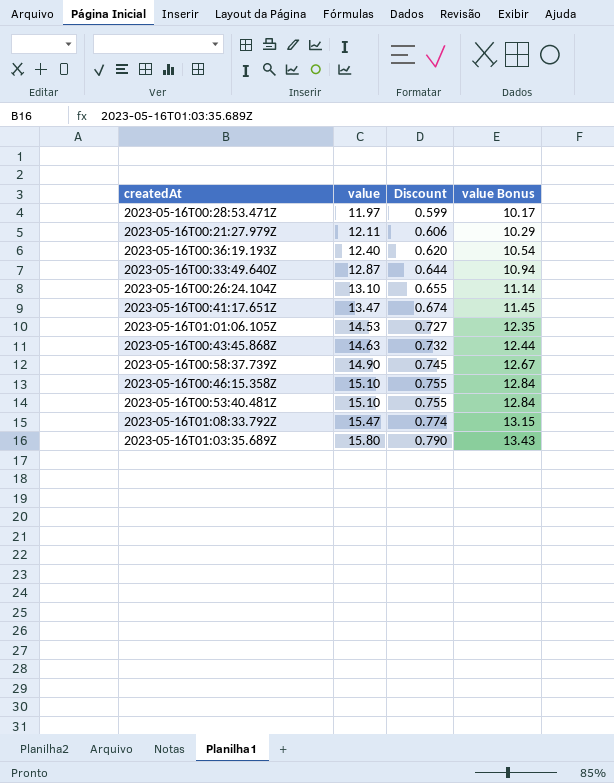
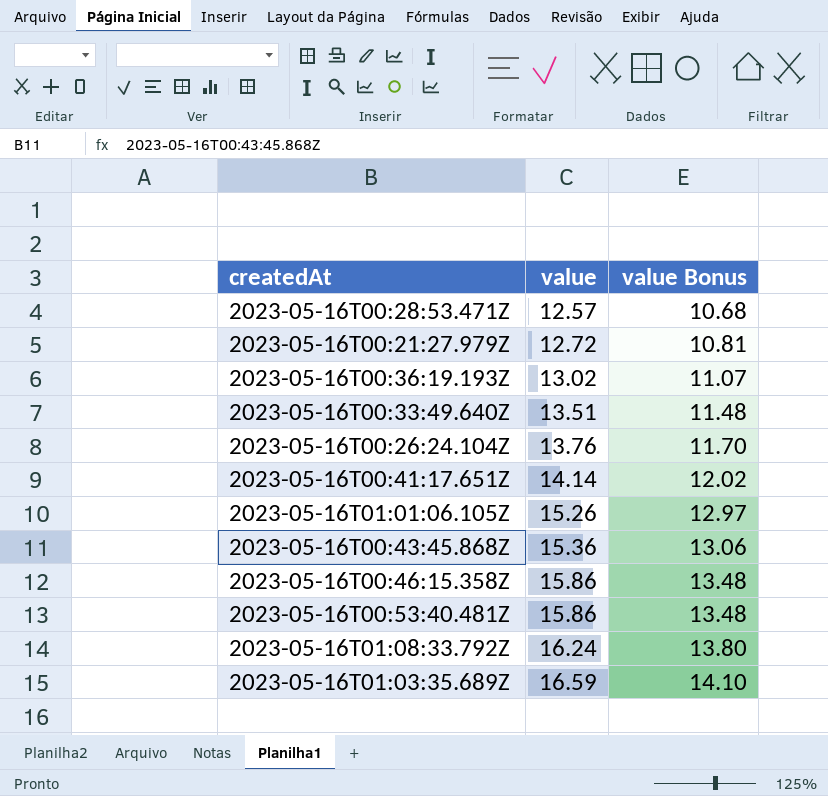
column Discount | formula: [value] * 0.05 -> none
row 2023-05-16T00:58:37.739Z: 14.90 | 0.745 | 12.67 -> none
2023-05-16T00:28:53.471Z | value: 11.97 -> 12.57
2023-05-16T00:28:53.471Z | value Bonus: 10.17 -> 10.68
2023-05-16T00:21:27.979Z | value: 12.11 -> 12.72
2023-05-16T00:21:27.979Z | value Bonus: 10.29 -> 10.81
2023-05-16T00:36:19.193Z | value: 12.40 -> 13.02
2023-05-16T00:36:19.193Z | value Bonus: 10.54 -> 11.07
2023-05-16T00:33:49.640Z | value: 12.87 -> 13.51
2023-05-16T00:33:49.640Z | value Bonus: 10.94 -> 11.48
2023-05-16T00:26:24.104Z | value: 13.10 -> 13.76
2023-05-16T00:26:24.104Z | value Bonus: 11.14 -> 11.70
2023-05-16T00:41:17.651Z | value: 13.47 -> 14.14
2023-05-16T00:41:17.651Z | value Bonus: 11.45 -> 12.02
2023-05-16T01:01:06.105Z | value: 14.53 -> 15.26
2023-05-16T01:01:06.105Z | value Bonus: 12.35 -> 12.97
2023-05-16T00:43:45.868Z | value: 14.63 -> 15.36
2023-05-16T00:43:45.868Z | value Bonus: 12.44 -> 13.06
2023-05-16T00:46:15.358Z | value: 15.10 -> 15.86
2023-05-16T00:46:15.358Z | value Bonus: 12.84 -> 13.48
2023-05-16T00:53:40.481Z | value: 15.10 -> 15.86
2023-05-16T00:53:40.481Z | value Bonus: 12.84 -> 13.48
2023-05-16T01:08:33.792Z | value: 15.47 -> 16.24
2023-05-16T01:08:33.792Z | value Bonus: 13.15 -> 13.80
2023-05-16T01:03:35.689Z | value: 15.80 -> 16.59
2023-05-16T01:03:35.689Z | value Bonus: 13.43 -> 14.10

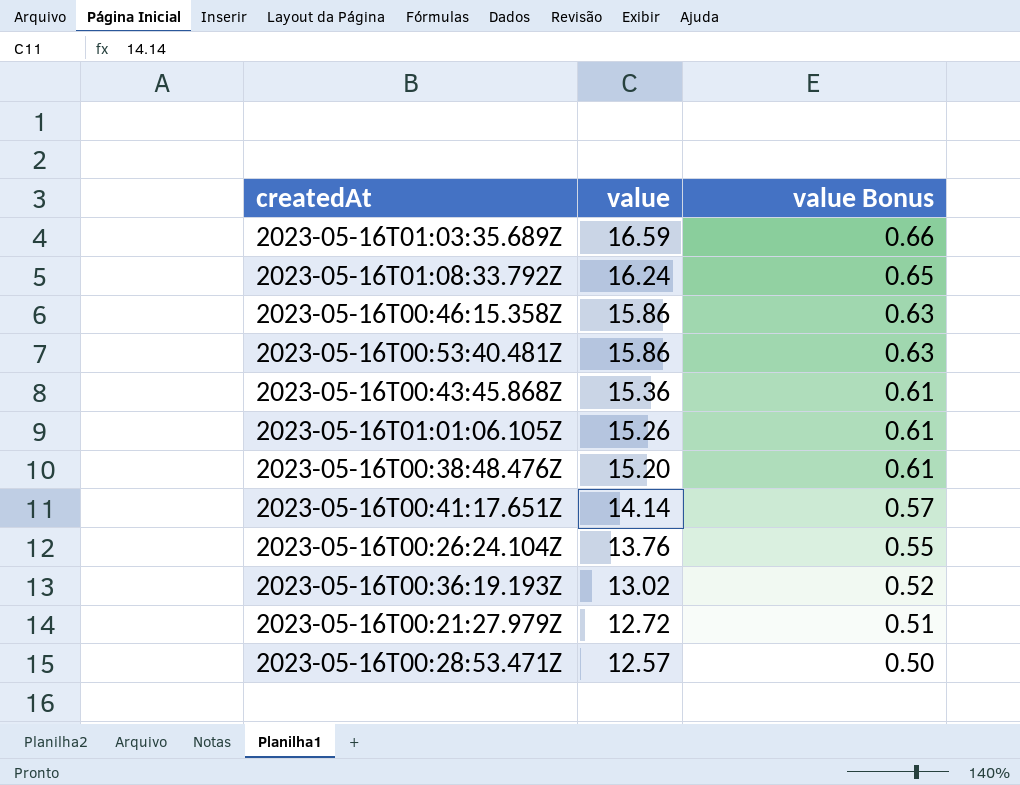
row order: value ascending -> value descending
column value Bonus | formula: [value] * 0.85 -> [value] * 0.04
row 2023-05-16T00:33:49.640Z: 13.51 | 11.48 -> none
row 2023-05-16T00:38:48.476Z: none -> 15.20 | 0.61

